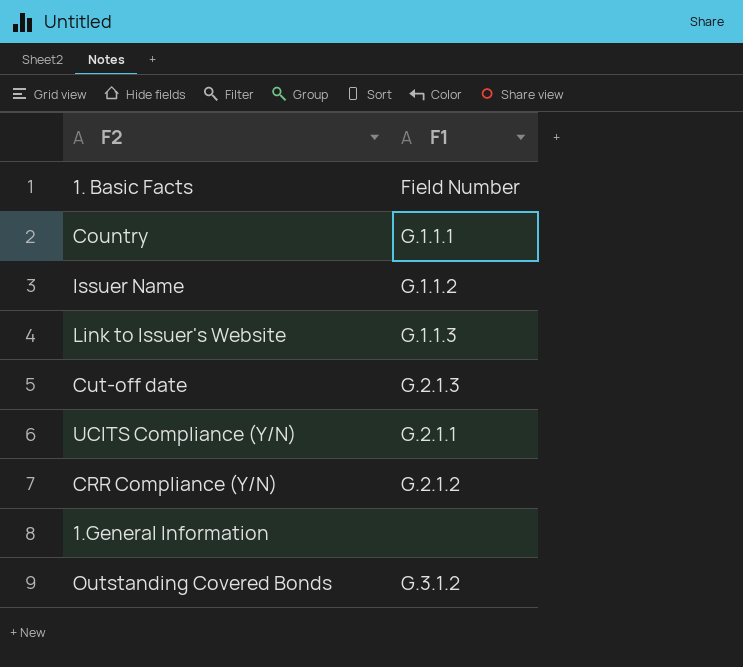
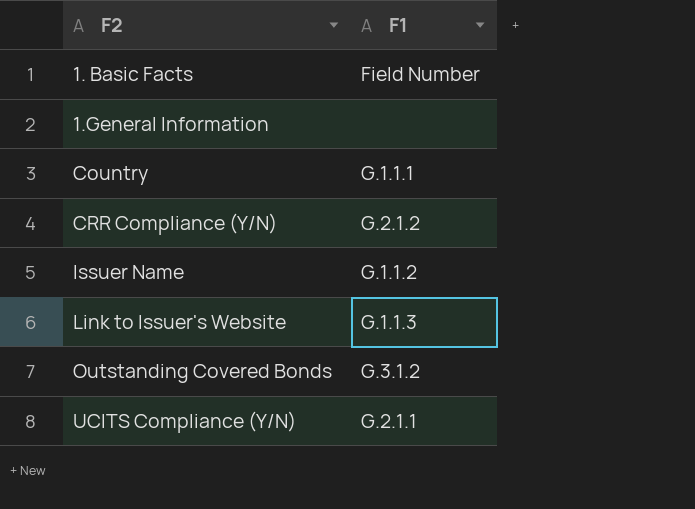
row order: none -> F2 ascending
row Cut-off date: G.2.1.3 -> none

